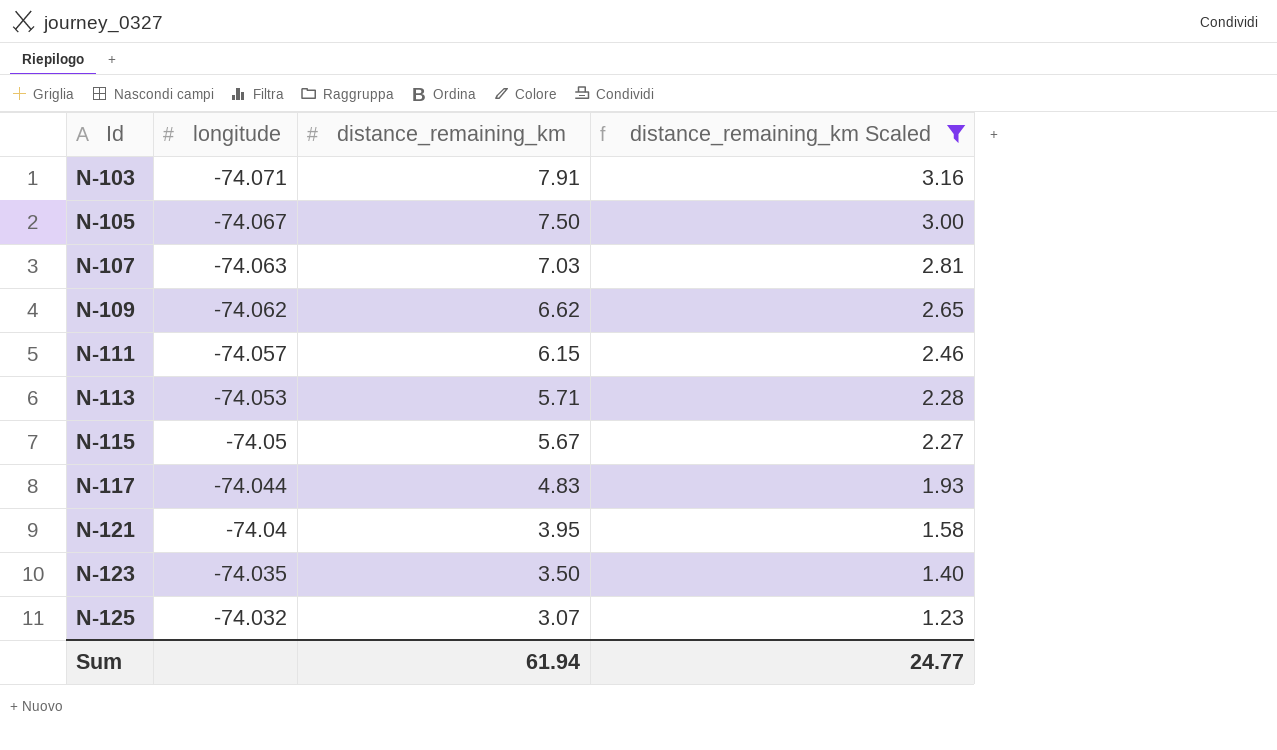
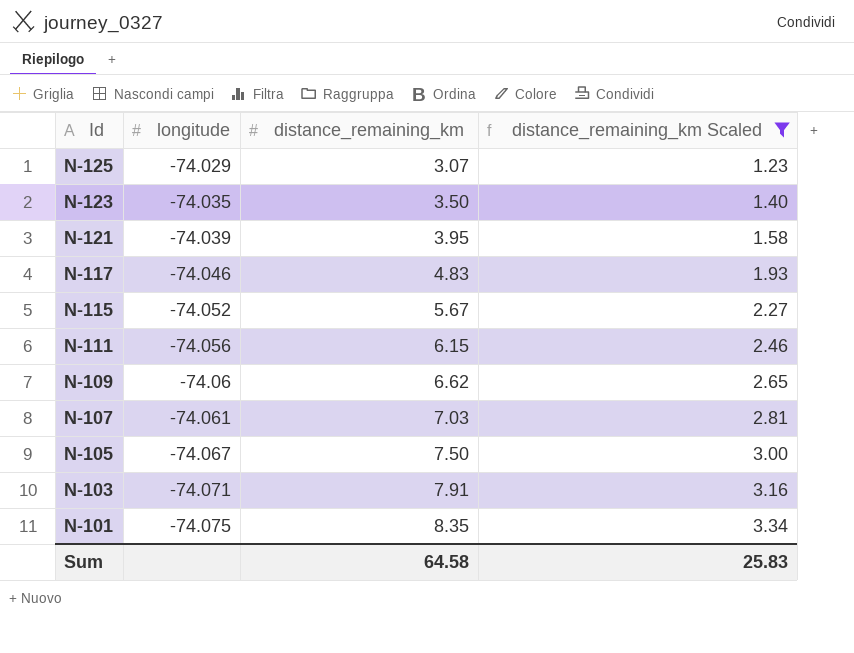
row order: Id ascending -> Id descending
row N-113: -74.053 | 5.71 | 2.28 -> none
N-125 | longitude: -74.032 -> -74.029
N-121 | longitude: -74.04 -> -74.039
N-117 | longitude: -74.044 -> -74.046
N-115 | longitude: -74.05 -> -74.052
N-111 | longitude: -74.057 -> -74.056
N-109 | longitude: -74.062 -> -74.06
N-107 | longitude: -74.063 -> -74.061
row N-101: none -> -74.075 | 8.35 | 3.34
Sum | distance_remaining_km: 61.94 -> 64.58
Sum | distance_remaining_km Scaled: 24.77 -> 25.83

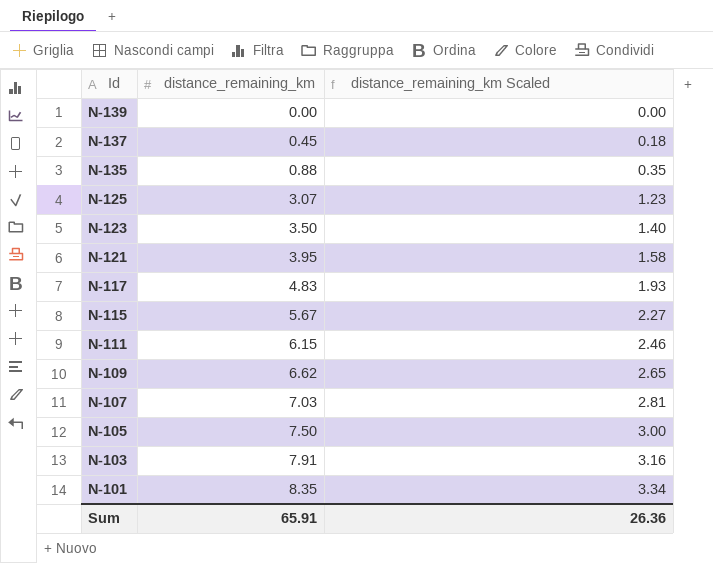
filter: distance_remaining_km Scaled >= 1.23 -> none
column longitude | position: 2 -> none
Sum | distance_remaining_km: 64.58 -> 65.91
Sum | distance_remaining_km Scaled: 25.83 -> 26.36

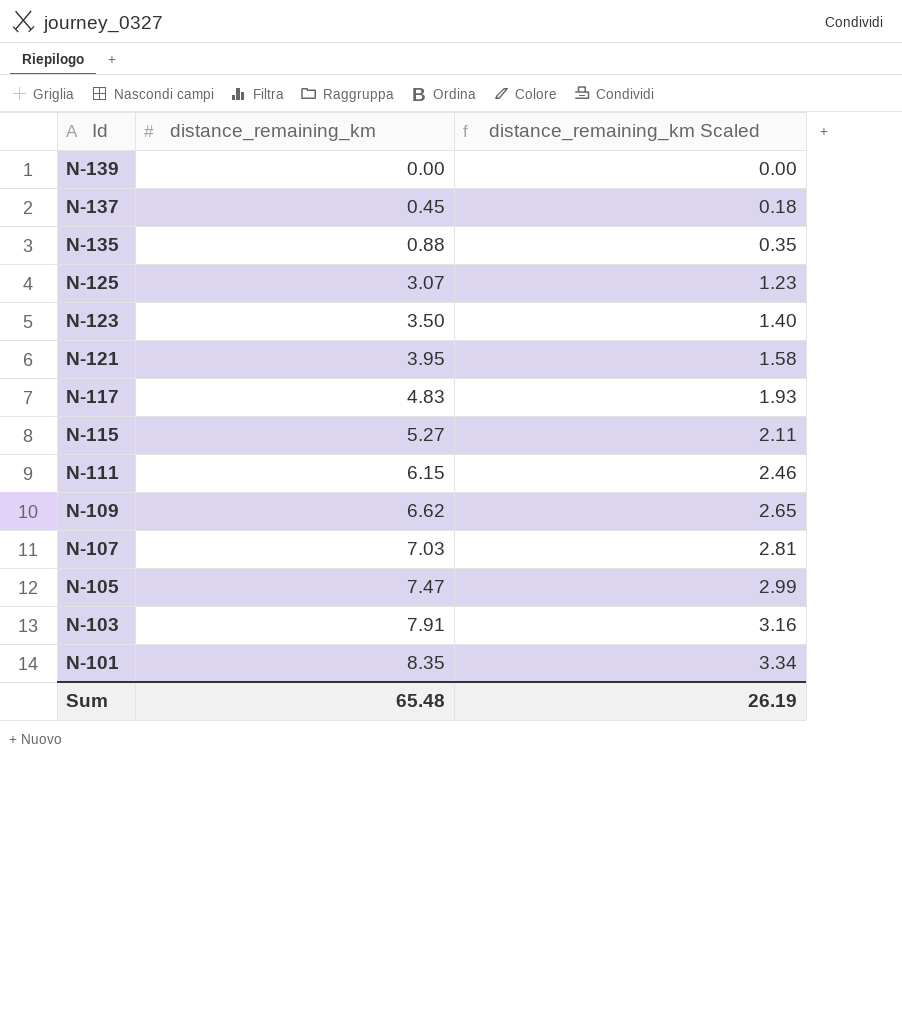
N-115 | distance_remaining_km: 5.67 -> 5.27
N-115 | distance_remaining_km Scaled: 2.27 -> 2.11
N-105 | distance_remaining_km: 7.50 -> 7.47
N-105 | distance_remaining_km Scaled: 3.00 -> 2.99
Sum | distance_remaining_km: 65.91 -> 65.48
Sum | distance_remaining_km Scaled: 26.36 -> 26.19

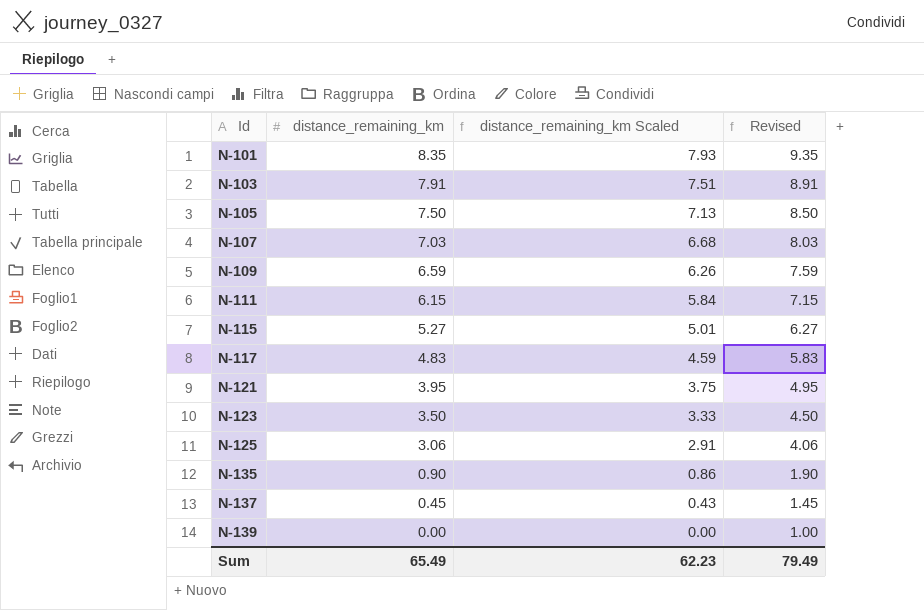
row order: Id descending -> Id ascending
column distance_remaining_km Scaled | formula: [distance_remaining_km] * 0.4 -> [distance_remaining_km] * 0.95
column Revised | formula: none -> [distance_remaining_km] + 1
N-105 | distance_remaining_km: 7.47 -> 7.50
N-109 | distance_remaining_km: 6.62 -> 6.59
N-125 | distance_remaining_km: 3.07 -> 3.06
N-135 | distance_remaining_km: 0.88 -> 0.90
Sum | distance_remaining_km: 65.48 -> 65.49
Sum | distance_remaining_km Scaled: 26.19 -> 62.23

